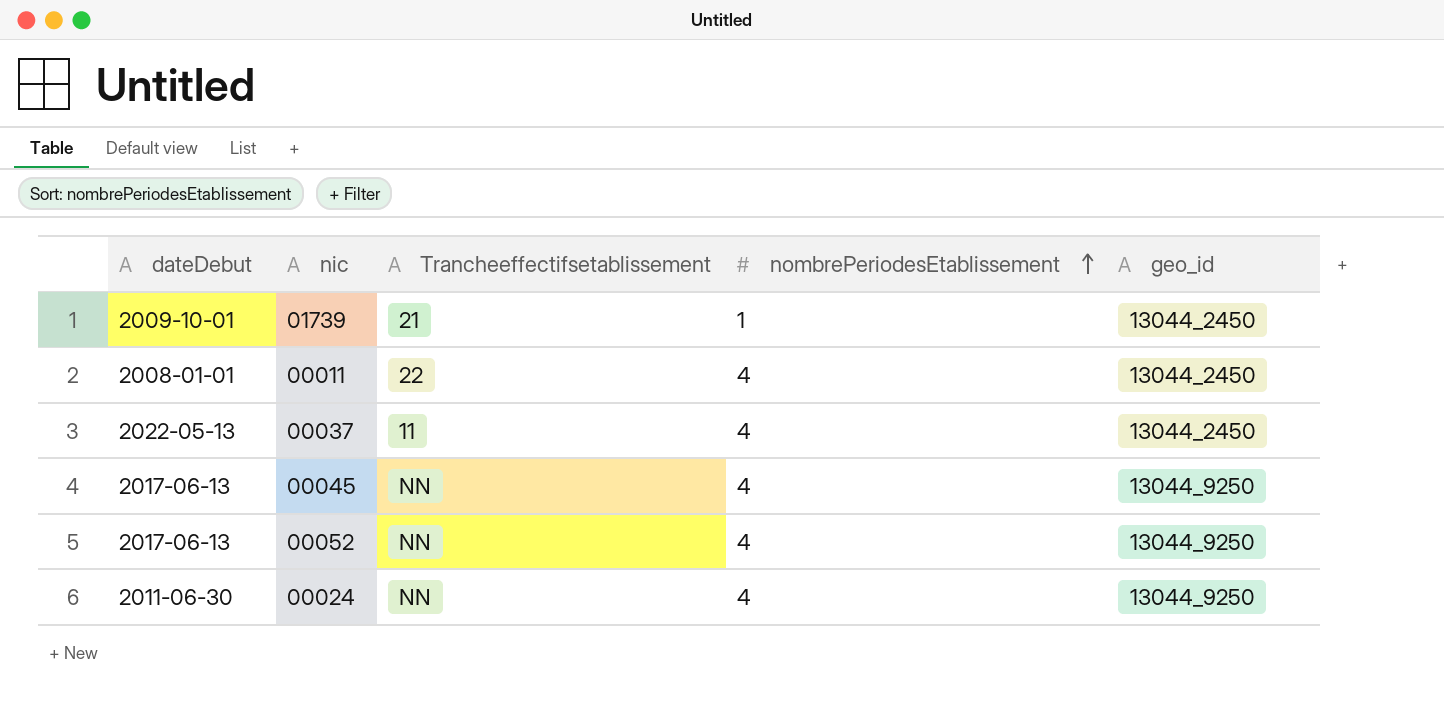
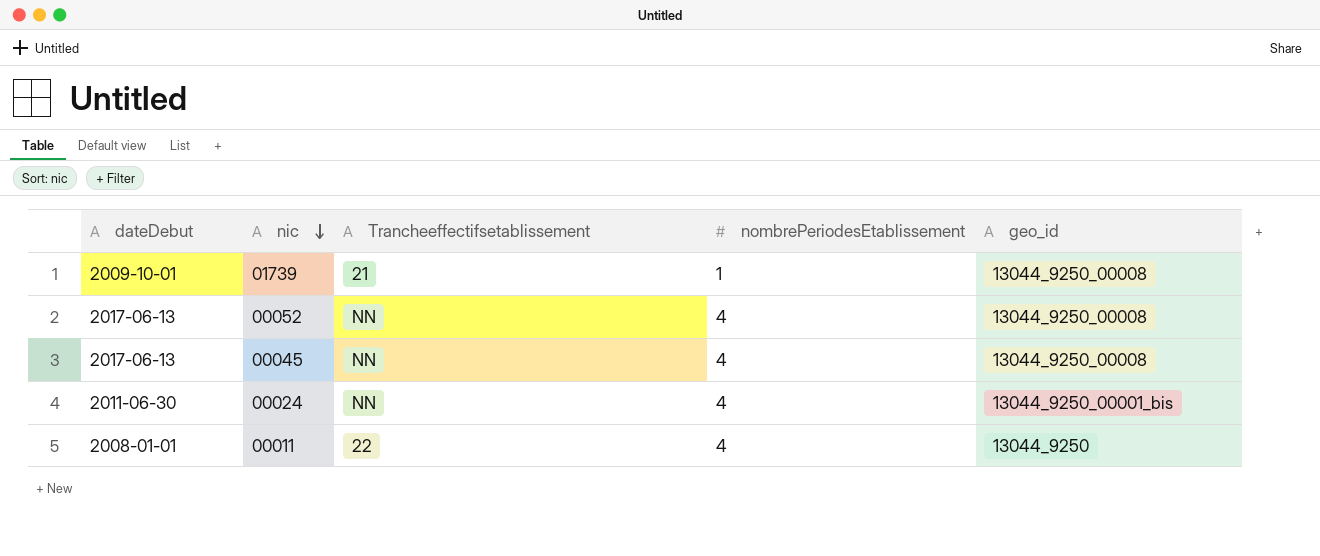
row order: nombrePeriodesEtablissement ascending -> nic descending
row 00037: 2022-05-13 | 11 | 4 | 13044_2450 -> none
01739 | geo_id: 13044_2450 -> 13044_9250_00008
00052 | geo_id: 13044_9250 -> 13044_9250_00008
00045 | geo_id: 13044_9250 -> 13044_9250_00008
00024 | geo_id: 13044_9250 -> 13044_9250_00001_bis
00011 | geo_id: 13044_2450 -> 13044_9250

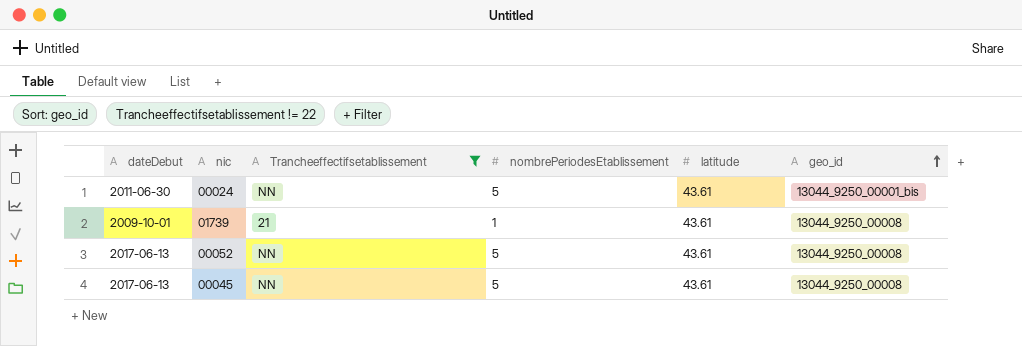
filter: none -> Trancheeffectifsetablissement != 22
row order: nic descending -> geo_id ascending
column latitude | position: none -> 5
00024 | nombrePeriodesEtablissement: 4 -> 5
00052 | nombrePeriodesEtablissement: 4 -> 5
00045 | nombrePeriodesEtablissement: 4 -> 5

